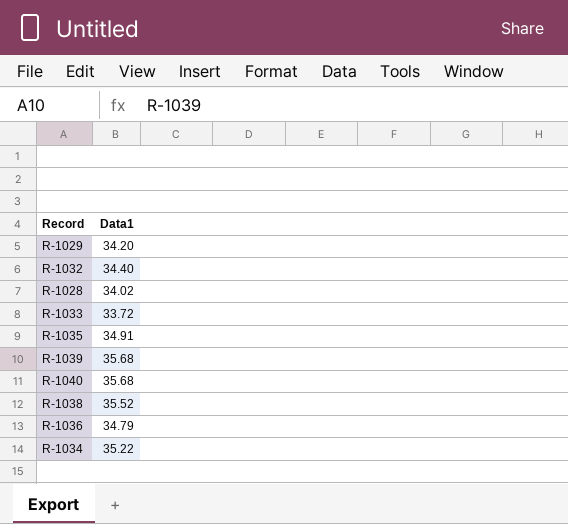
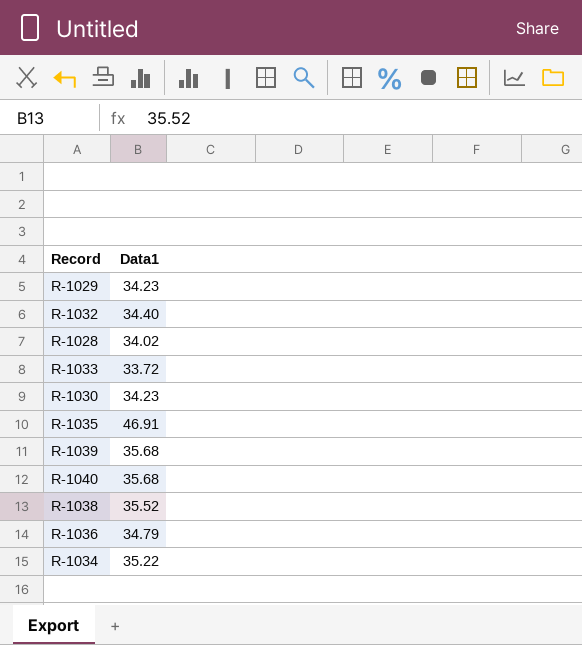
R-1029 | Data1: 34.20 -> 34.23
row R-1030: none -> 34.23
R-1035 | Data1: 34.91 -> 46.91

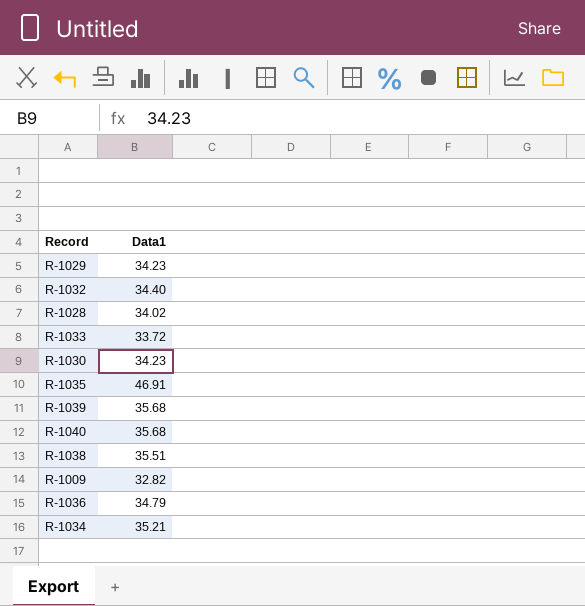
R-1038 | Data1: 35.52 -> 35.51
row R-1009: none -> 32.82
R-1034 | Data1: 35.22 -> 35.21

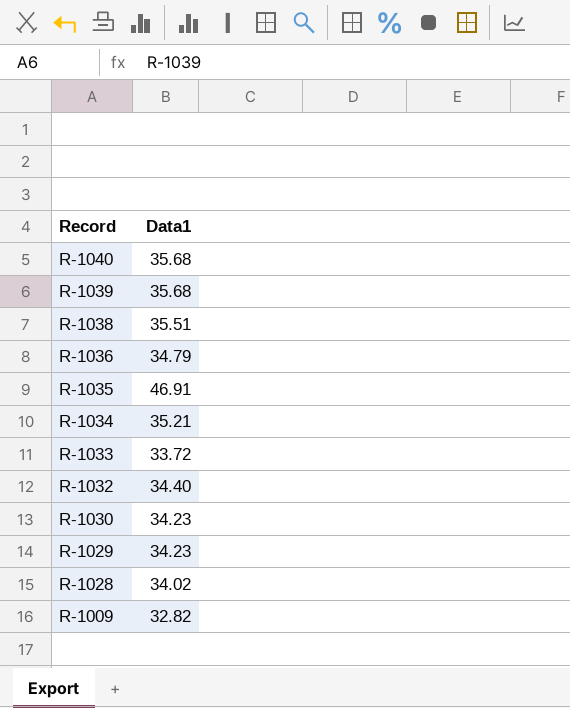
row order: none -> Record descending

